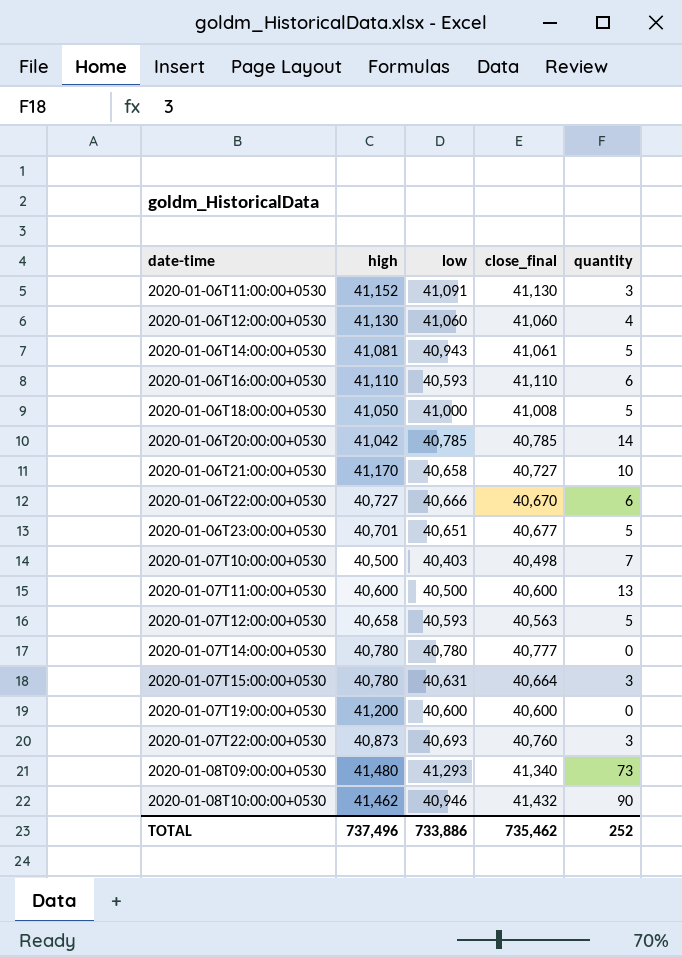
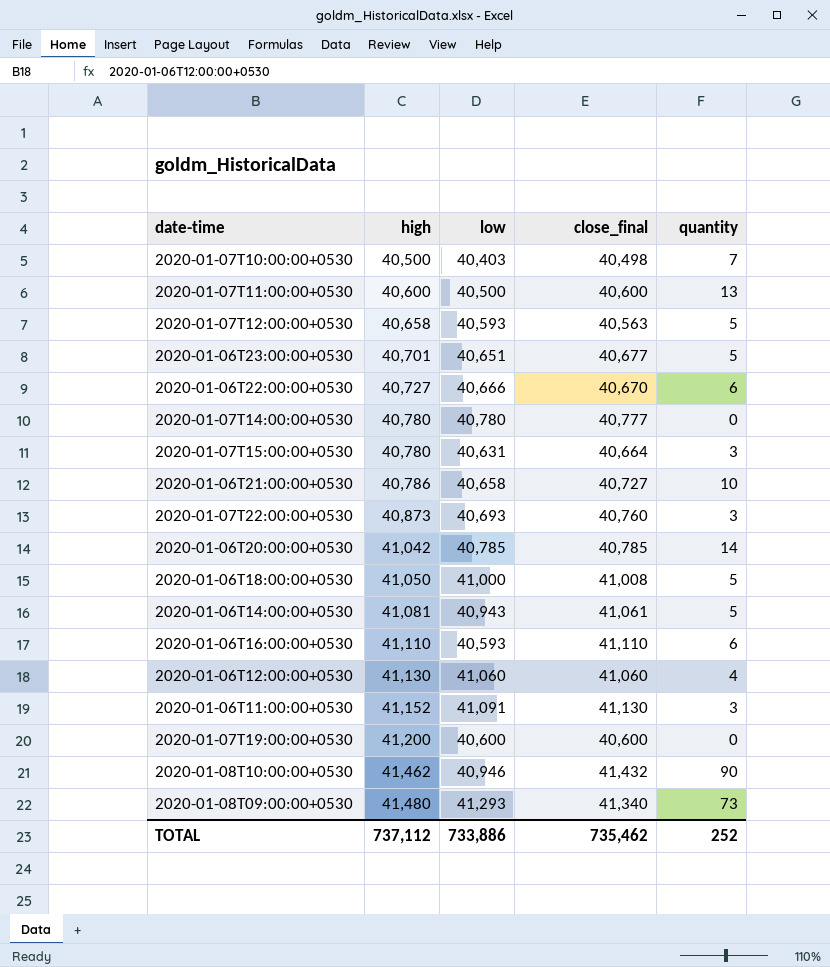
row order: date-time ascending -> high ascending
2020-01-06T21:00:00+0530 | high: 41,170 -> 40,786
TOTAL | high: 737,496 -> 737,112

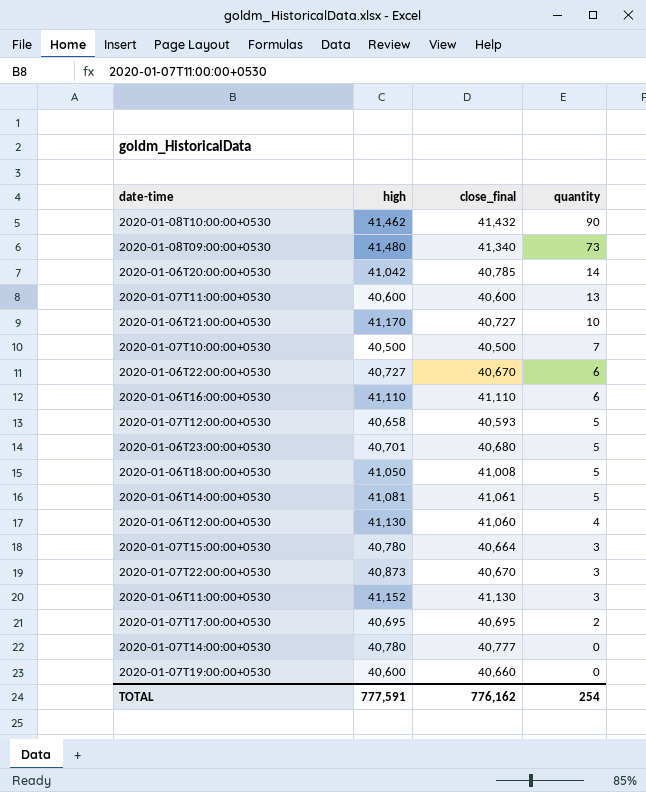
row order: high ascending -> quantity descending
column low | position: 3 -> none
2020-01-06T21:00:00+0530 | high: 40,786 -> 41,170
2020-01-07T10:00:00+0530 | close_final: 40,498 -> 40,500
2020-01-07T12:00:00+0530 | close_final: 40,563 -> 40,593
2020-01-06T23:00:00+0530 | close_final: 40,677 -> 40,680
2020-01-07T22:00:00+0530 | close_final: 40,760 -> 40,670
row 2020-01-07T17:00:00+0530: none -> 40,695 | 40,695 | 2
2020-01-07T19:00:00+0530 | high: 41,200 -> 40,600
2020-01-07T19:00:00+0530 | close_final: 40,600 -> 40,660
TOTAL | high: 737,112 -> 777,591
TOTAL | close_final: 735,462 -> 776,162
TOTAL | quantity: 252 -> 254

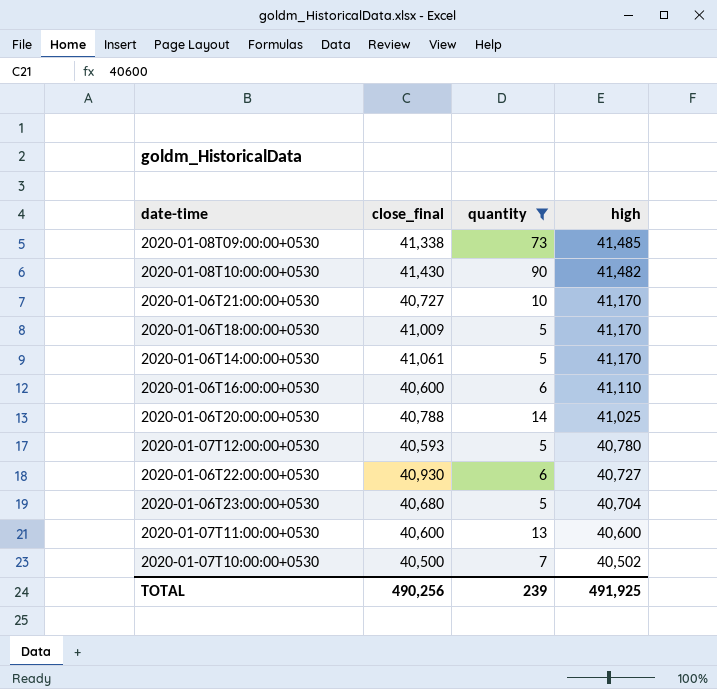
filter: none -> quantity >= 5
row order: quantity descending -> high descending
column high | position: 2 -> 4
2020-01-08T09:00:00+0530 | close_final: 41,340 -> 41,338
2020-01-08T09:00:00+0530 | high: 41,480 -> 41,485
2020-01-08T10:00:00+0530 | close_final: 41,432 -> 41,430
2020-01-08T10:00:00+0530 | high: 41,462 -> 41,482
2020-01-06T18:00:00+0530 | close_final: 41,008 -> 41,009
2020-01-06T18:00:00+0530 | high: 41,050 -> 41,170
2020-01-06T14:00:00+0530 | high: 41,081 -> 41,170
2020-01-06T16:00:00+0530 | close_final: 41,110 -> 40,600
2020-01-06T20:00:00+0530 | close_final: 40,785 -> 40,788
2020-01-06T20:00:00+0530 | high: 41,042 -> 41,025
2020-01-07T12:00:00+0530 | high: 40,658 -> 40,780
2020-01-06T22:00:00+0530 | close_final: 40,670 -> 40,930
2020-01-06T23:00:00+0530 | high: 40,701 -> 40,704
2020-01-07T10:00:00+0530 | high: 40,500 -> 40,502
TOTAL | close_final: 776,162 -> 490,256
TOTAL | quantity: 254 -> 239
TOTAL | high: 777,591 -> 491,925

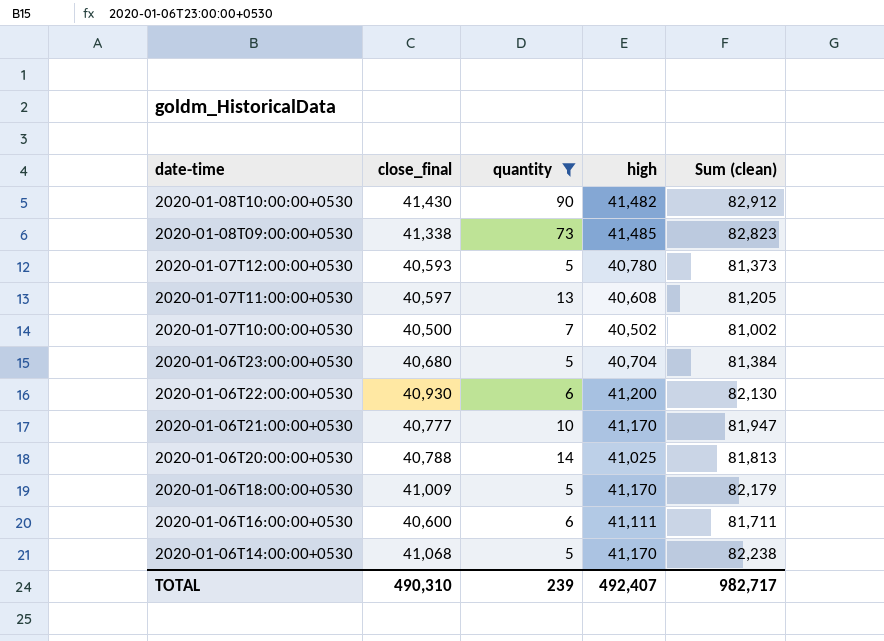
row order: high descending -> date-time descending
column Sum (clean) | formula: none -> [close_final] + [high]
2020-01-07T11:00:00+0530 | close_final: 40,600 -> 40,597
2020-01-07T11:00:00+0530 | high: 40,600 -> 40,608
2020-01-06T22:00:00+0530 | high: 40,727 -> 41,200
2020-01-06T21:00:00+0530 | close_final: 40,727 -> 40,777
2020-01-06T16:00:00+0530 | high: 41,110 -> 41,111
2020-01-06T14:00:00+0530 | close_final: 41,061 -> 41,068
TOTAL | close_final: 490,256 -> 490,310
TOTAL | high: 491,925 -> 492,407

